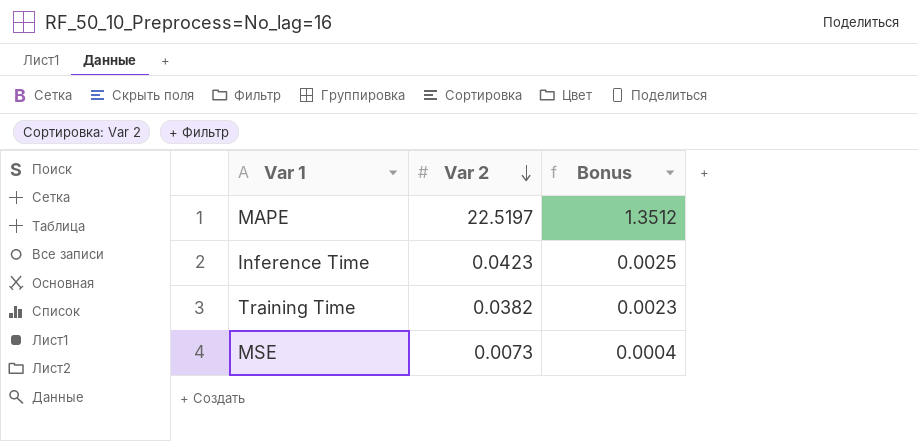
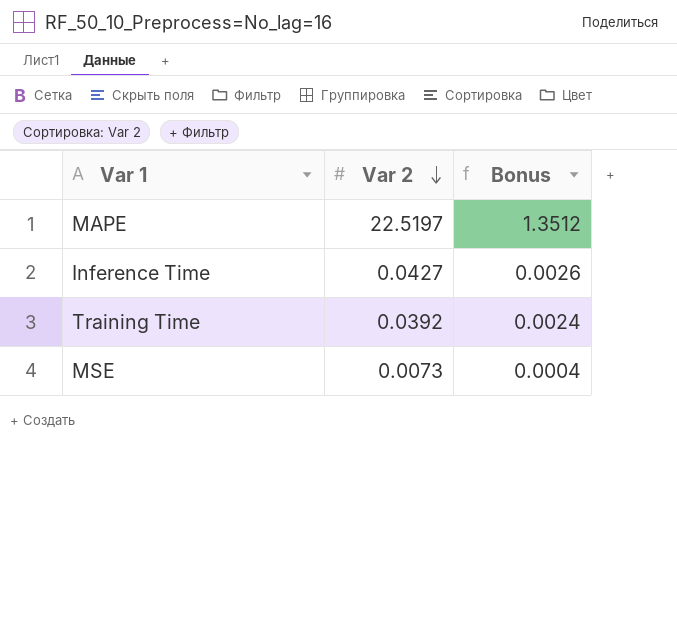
Inference Time | Var 2: 0.0423 -> 0.0427
Inference Time | Bonus: 0.0025 -> 0.0026
Training Time | Var 2: 0.0382 -> 0.0392
Training Time | Bonus: 0.0023 -> 0.0024

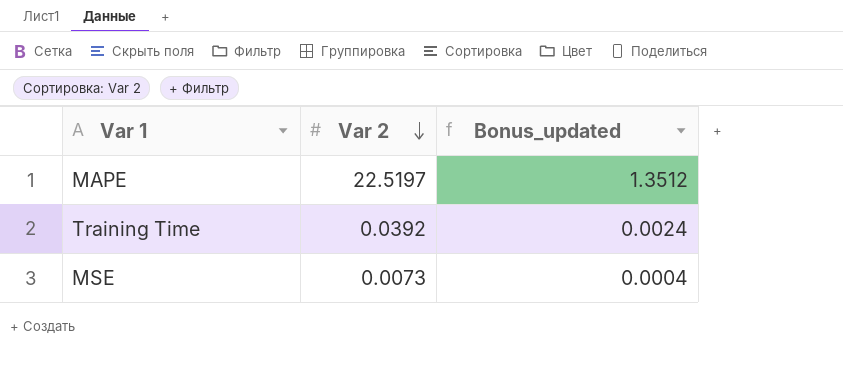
column name: Bonus -> Bonus_updated
row Inference Time: 0.0427 | 0.0026 -> none

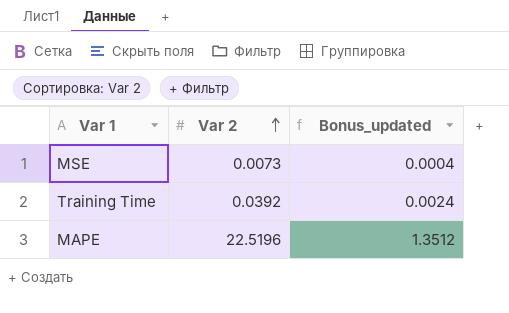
row order: Var 2 descending -> Var 2 ascending
MAPE | Var 2: 22.5197 -> 22.5196

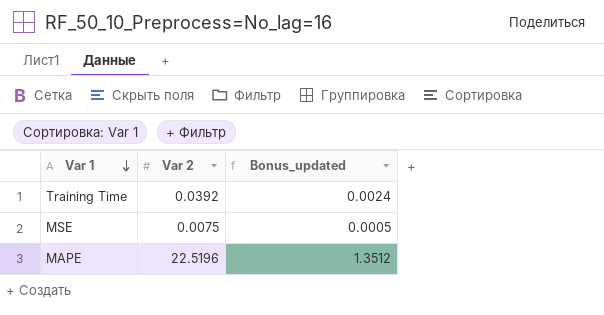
row order: Var 2 ascending -> Var 1 descending
MSE | Var 2: 0.0073 -> 0.0075
MSE | Bonus_updated: 0.0004 -> 0.0005

